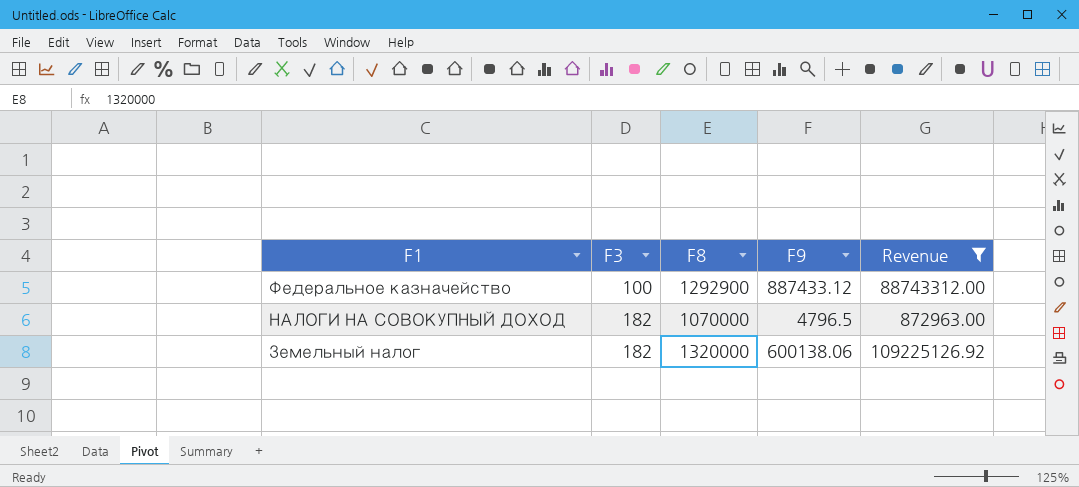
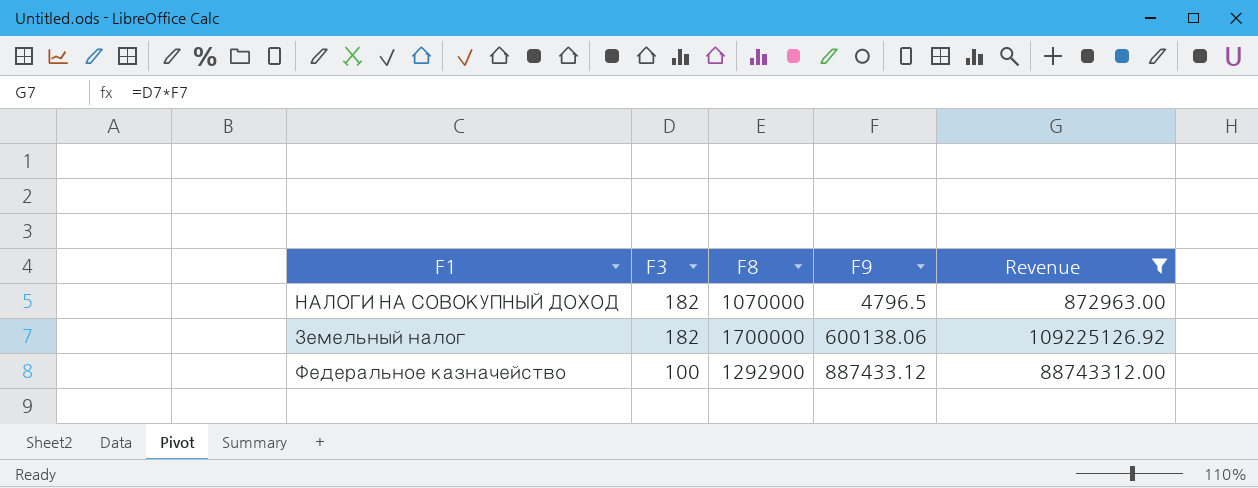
row order: F1 descending -> F3 descending
Земельный налог | F8: 1320000 -> 1700000

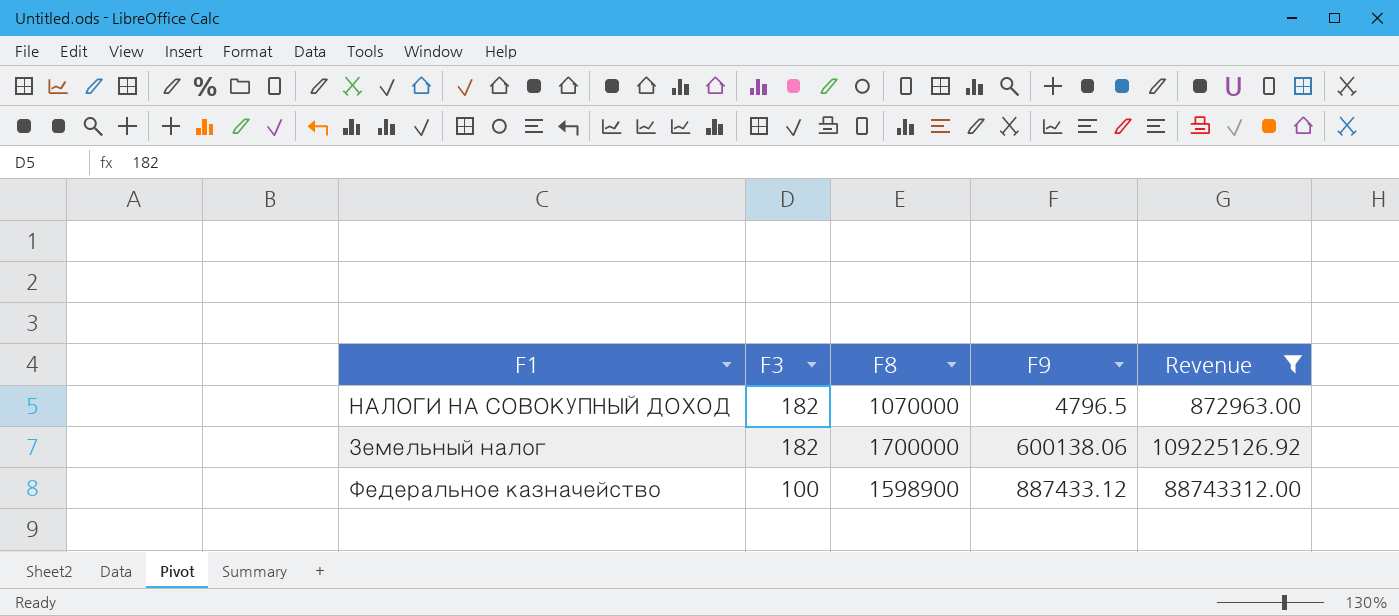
Федеральное казначейство | F8: 1292900 -> 1598900

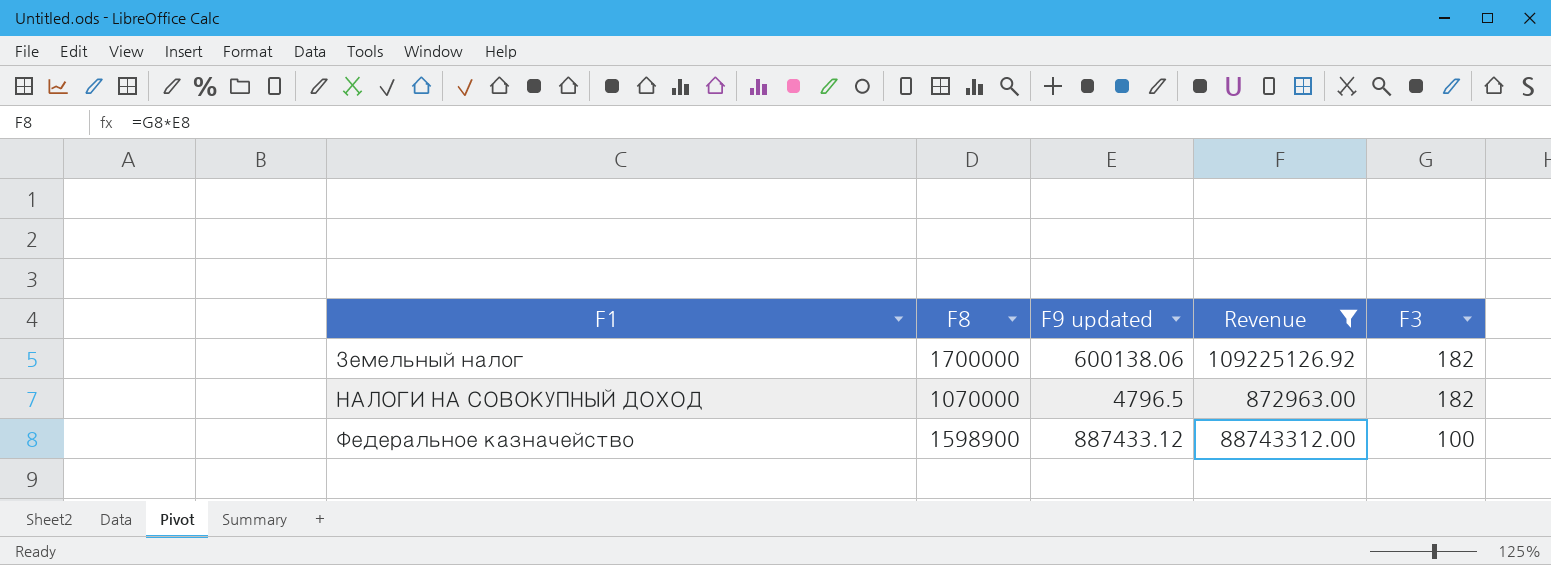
row order: F3 descending -> F1 ascending
column name: F9 -> F9 updated
column F3 | position: 2 -> 5

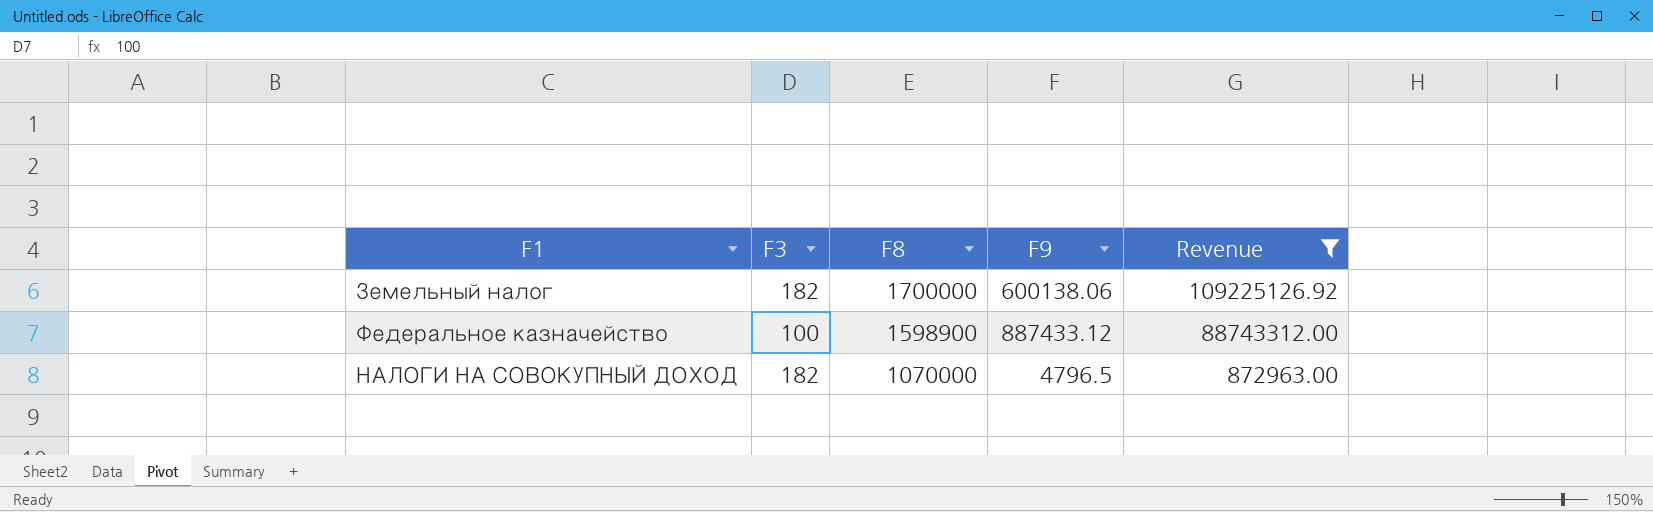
row order: F1 ascending -> F8 descending
column F3 | position: 5 -> 2
column name: F9 updated -> F9

